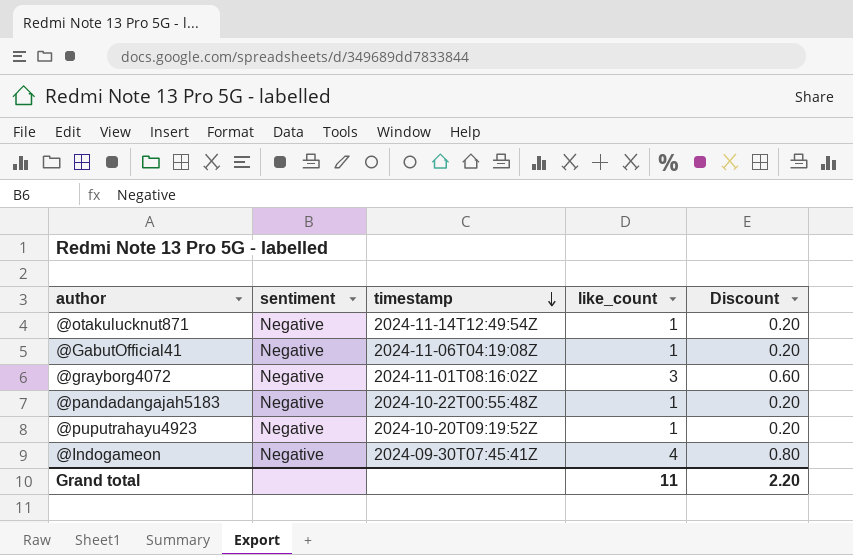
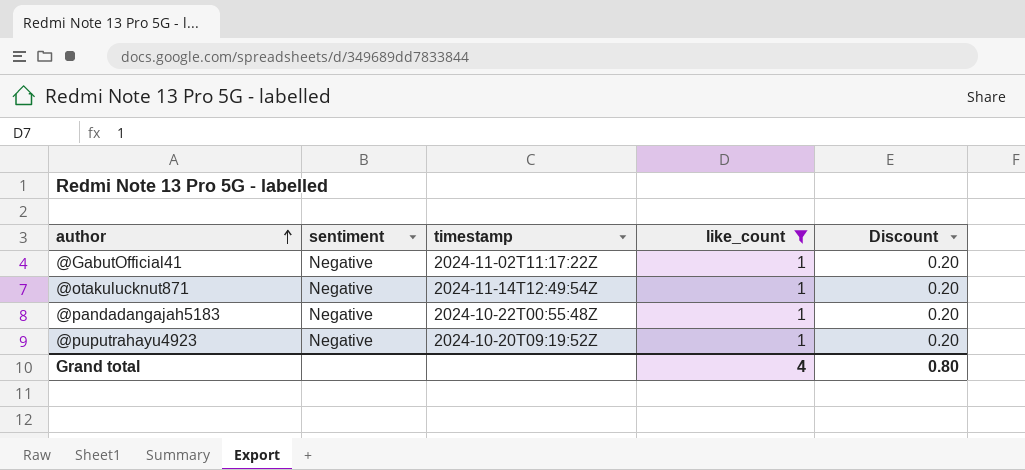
filter: none -> like_count = 1
row order: timestamp descending -> author ascending
@GabutOfficial41 | timestamp: 2024-11-06T04:19:08Z -> 2024-11-02T11:17:22Z
Grand total | like_count: 11 -> 4
Grand total | Discount: 2.20 -> 0.80

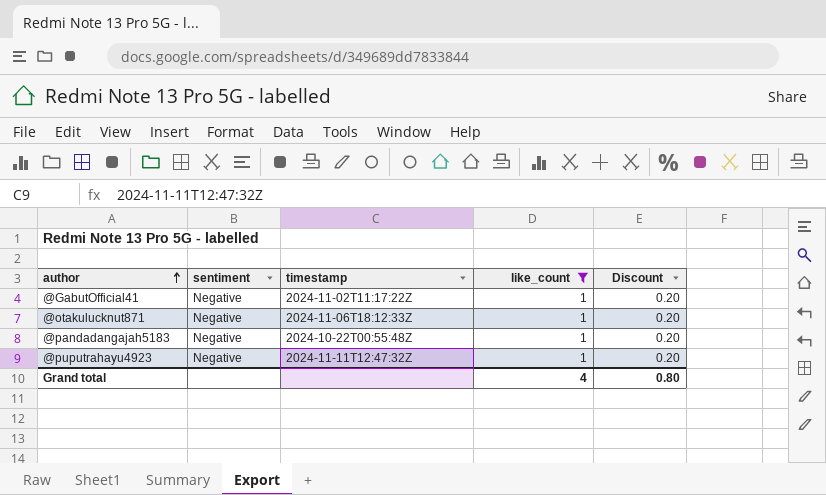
@otakulucknut871 | timestamp: 2024-11-14T12:49:54Z -> 2024-11-06T18:12:33Z
@puputrahayu4923 | timestamp: 2024-10-20T09:19:52Z -> 2024-11-11T12:47:32Z

